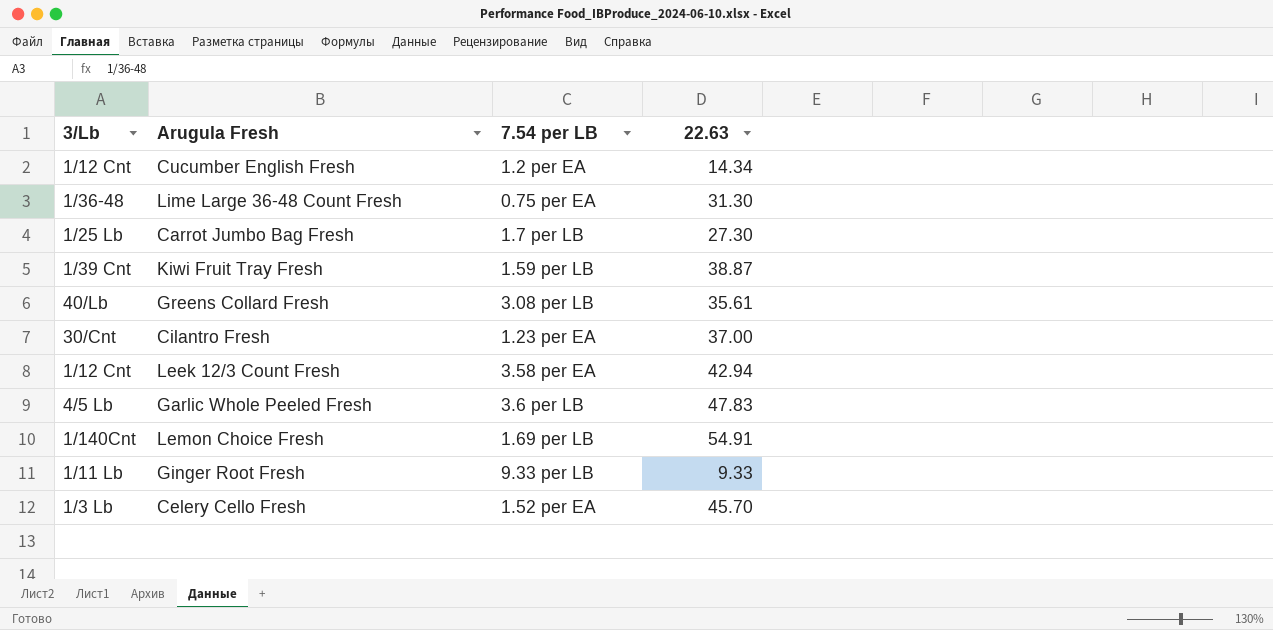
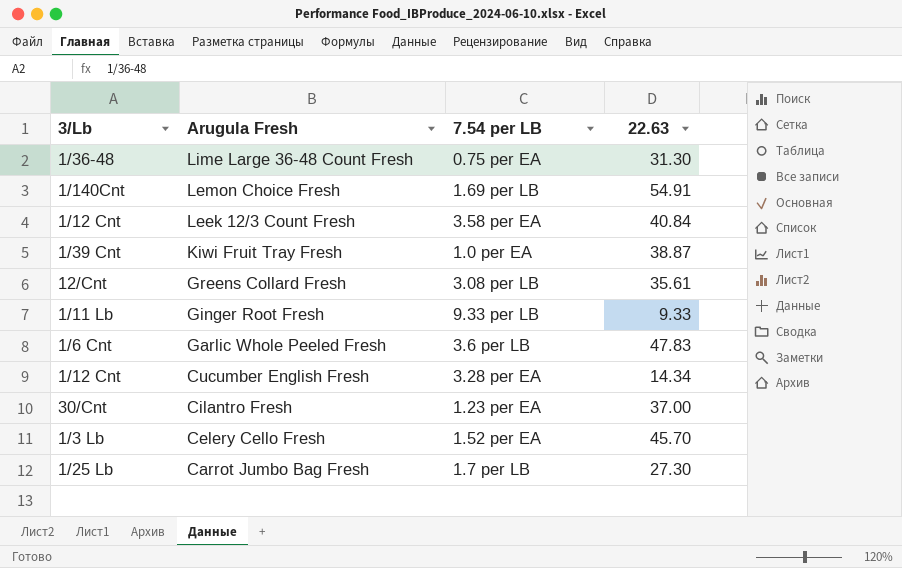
row order: none -> Arugula Fresh descending
Leek 12/3 Count Fresh | 22.63: 42.94 -> 40.84
Kiwi Fruit Tray Fresh | 7.54 per LB: 1.59 per LB -> 1.0 per EA
Greens Collard Fresh | 3/Lb: 40/Lb -> 12/Cnt
Garlic Whole Peeled Fresh | 3/Lb: 4/5 Lb -> 1/6 Cnt
Cucumber English Fresh | 7.54 per LB: 1.2 per EA -> 3.28 per EA

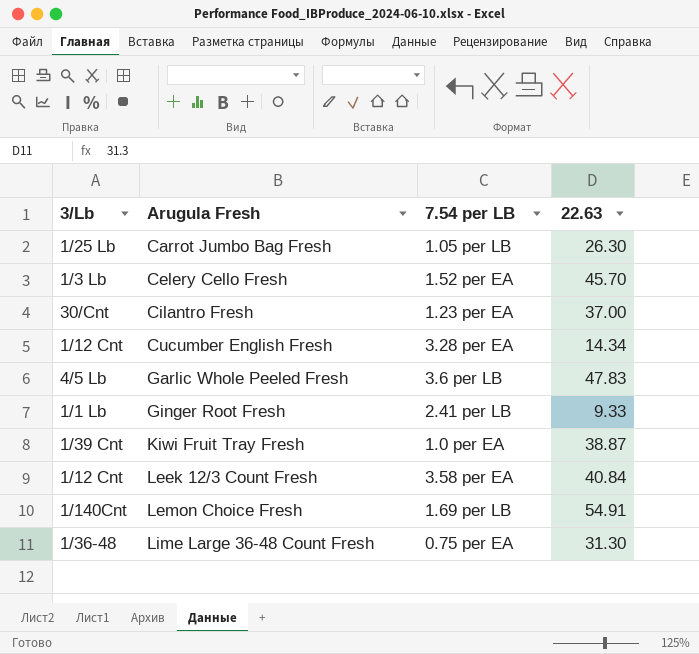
row order: Arugula Fresh descending -> Arugula Fresh ascending
row Greens Collard Fresh: 12/Cnt | 3.08 per LB | 35.61 -> none
Carrot Jumbo Bag Fresh | 7.54 per LB: 1.7 per LB -> 1.05 per LB
Carrot Jumbo Bag Fresh | 22.63: 27.30 -> 26.30
Garlic Whole Peeled Fresh | 3/Lb: 1/6 Cnt -> 4/5 Lb
Ginger Root Fresh | 3/Lb: 1/11 Lb -> 1/1 Lb
Ginger Root Fresh | 7.54 per LB: 9.33 per LB -> 2.41 per LB

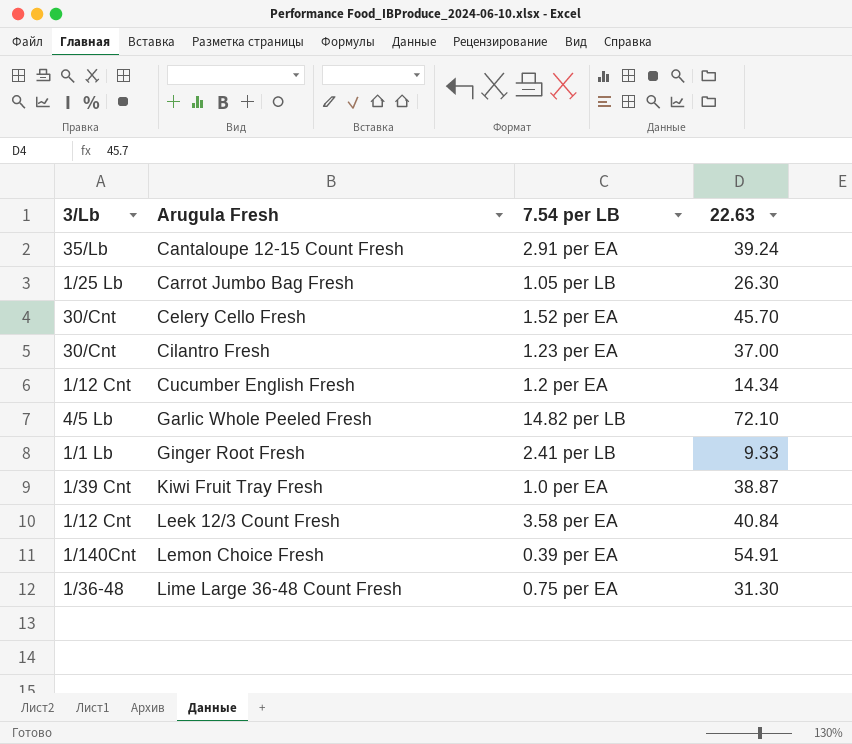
row Cantaloupe 12-15 Count Fresh: none -> 35/Lb | 2.91 per EA | 39.24
Celery Cello Fresh | 3/Lb: 1/3 Lb -> 30/Cnt
Cucumber English Fresh | 7.54 per LB: 3.28 per EA -> 1.2 per EA
Garlic Whole Peeled Fresh | 7.54 per LB: 3.6 per LB -> 14.82 per LB
Garlic Whole Peeled Fresh | 22.63: 47.83 -> 72.10
Lemon Choice Fresh | 7.54 per LB: 1.69 per LB -> 0.39 per EA

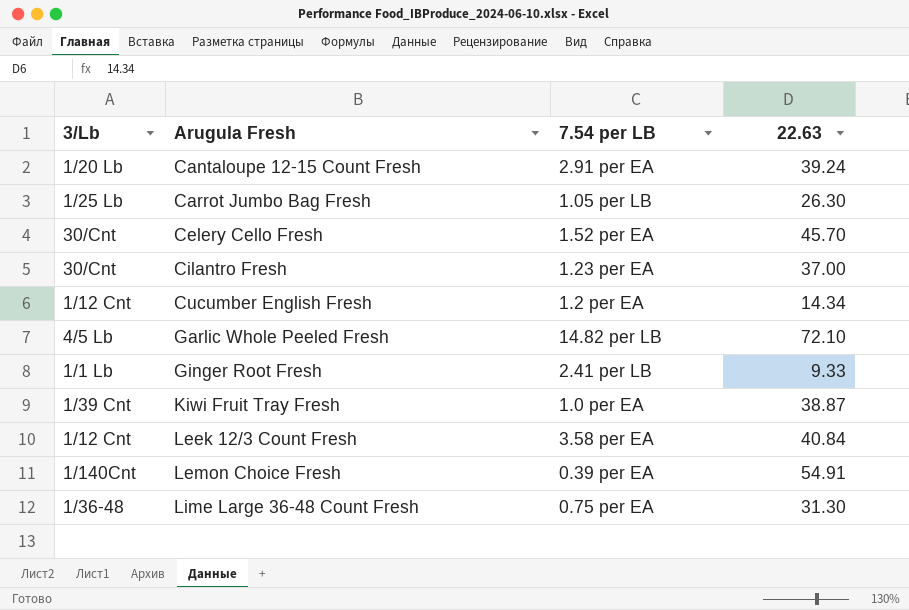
Cantaloupe 12-15 Count Fresh | 3/Lb: 35/Lb -> 1/20 Lb

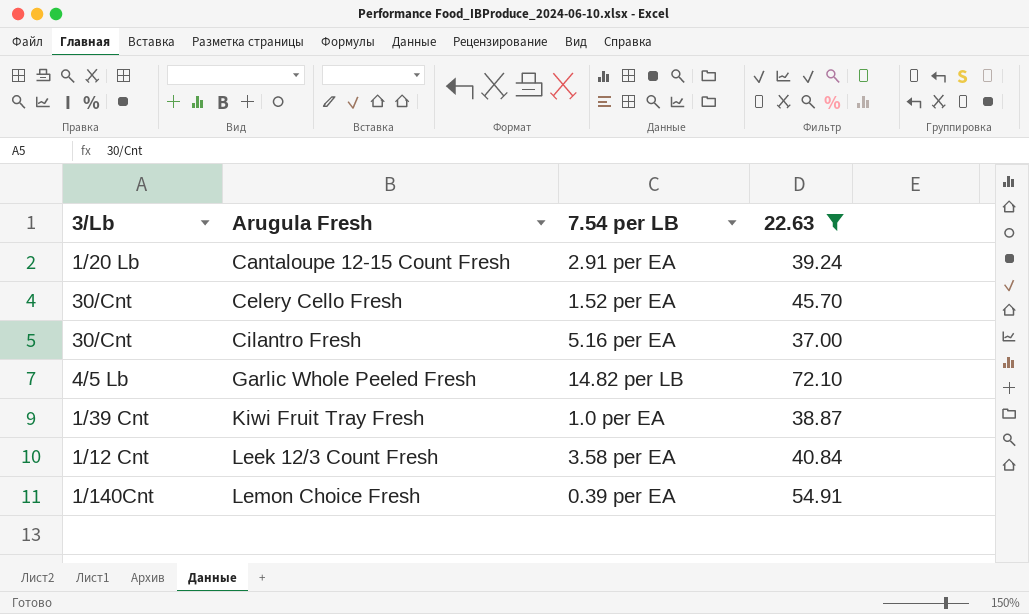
filter: none -> 22.63 >= 37.00
Cilantro Fresh | 7.54 per LB: 1.23 per EA -> 5.16 per EA

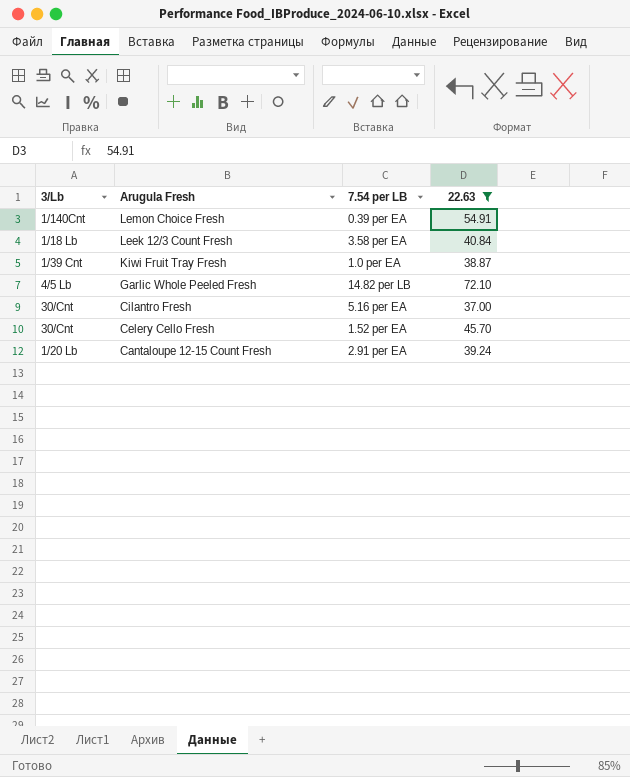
row order: Arugula Fresh ascending -> Arugula Fresh descending
Leek 12/3 Count Fresh | 3/Lb: 1/12 Cnt -> 1/18 Lb

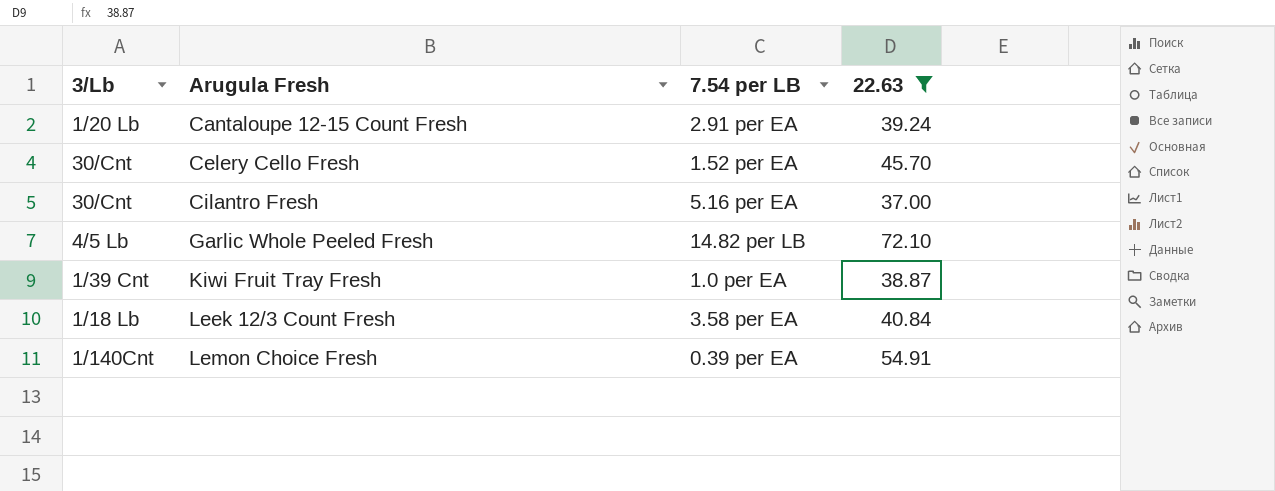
row order: Arugula Fresh descending -> Arugula Fresh ascending

